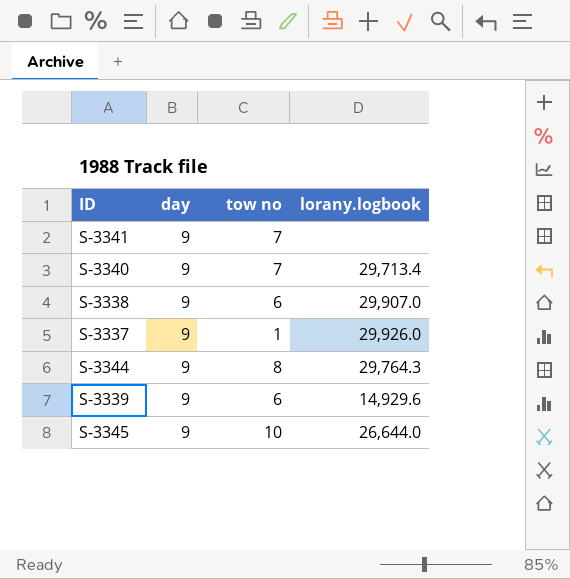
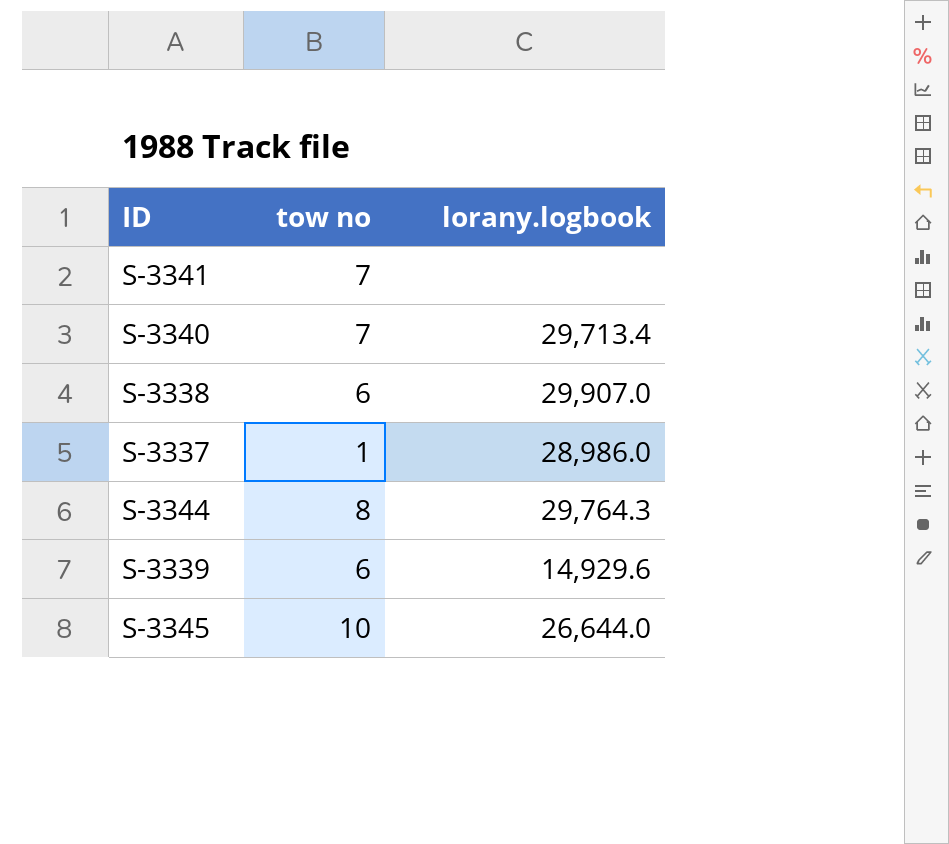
column day | position: 2 -> none
S-3337 | lorany.logbook: 29,926.0 -> 28,986.0

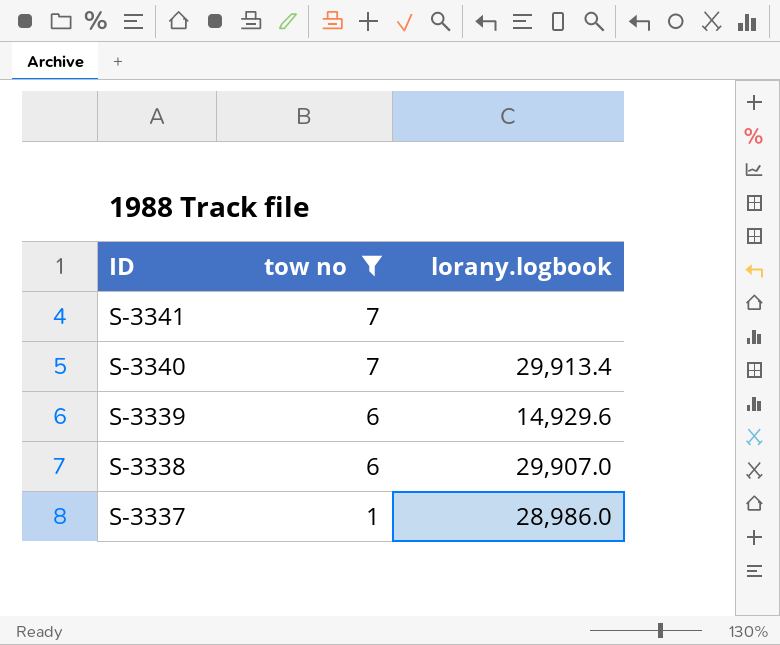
filter: none -> tow no <= 7
row order: none -> ID descending
S-3340 | lorany.logbook: 29,713.4 -> 29,913.4

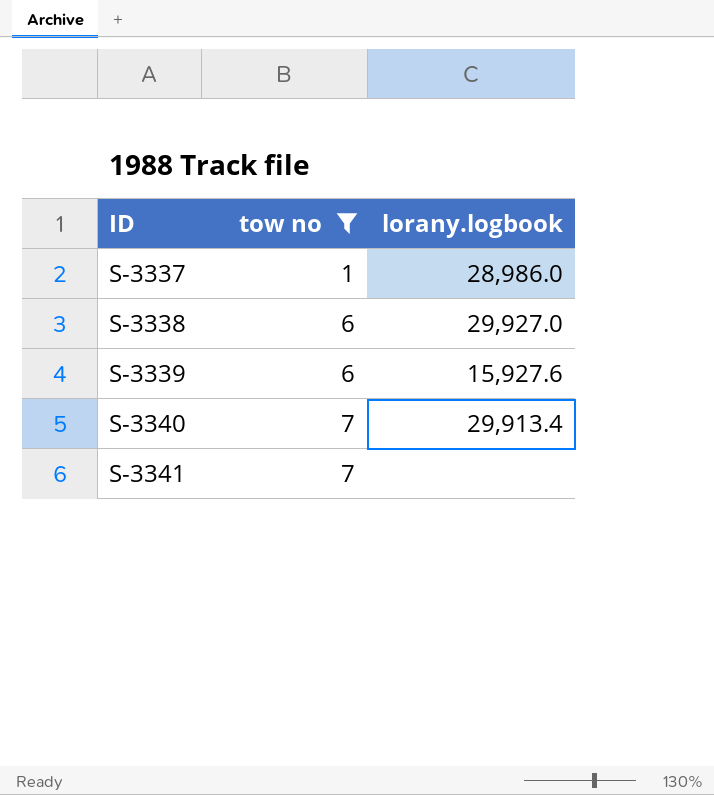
row order: ID descending -> ID ascending
S-3338 | lorany.logbook: 29,907.0 -> 29,927.0
S-3339 | lorany.logbook: 14,929.6 -> 15,927.6

